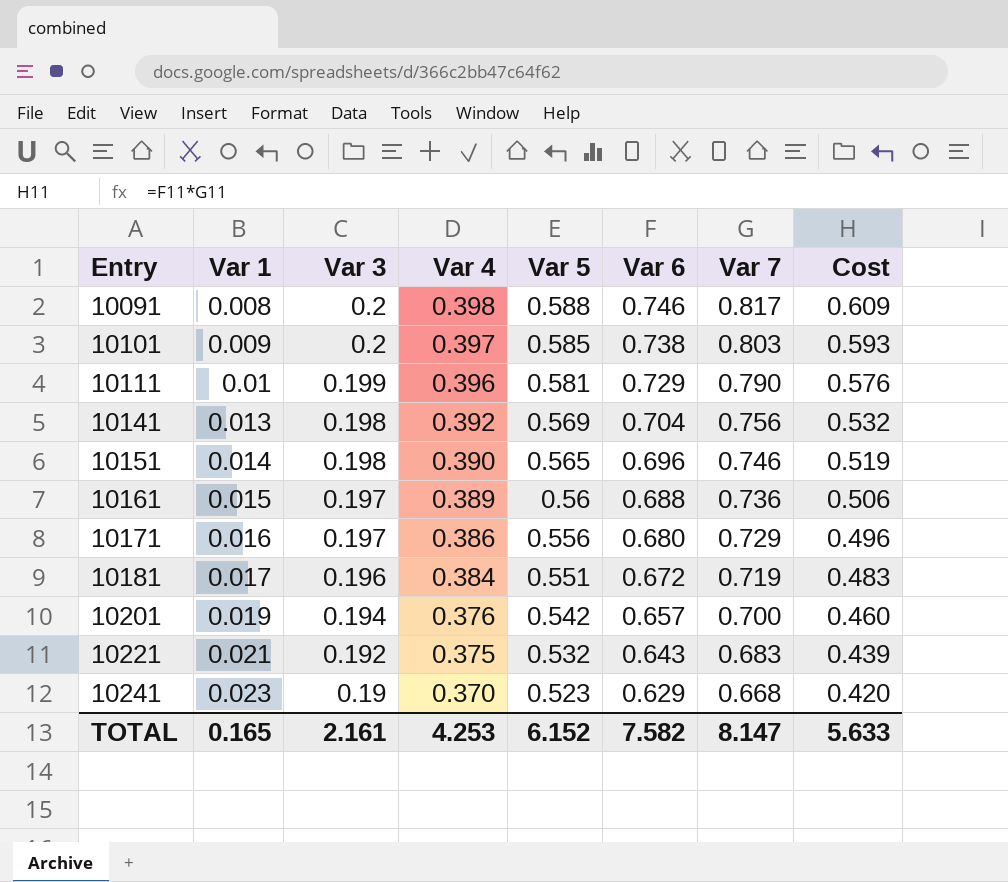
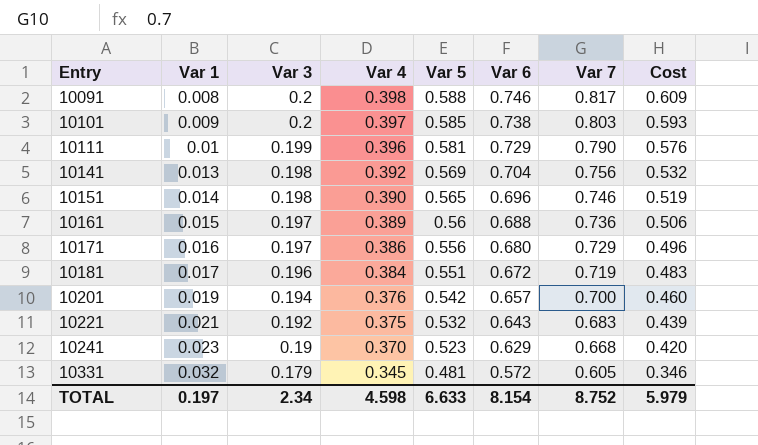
row 10331: none -> 0.032 | 0.179 | 0.345 | 0.481 | 0.572 | 0.605 | 0.346
TOTAL | Var 1: 0.165 -> 0.197
TOTAL | Var 3: 2.161 -> 2.34
TOTAL | Var 4: 4.253 -> 4.598
TOTAL | Var 5: 6.152 -> 6.633
TOTAL | Var 6: 7.582 -> 8.154
TOTAL | Var 7: 8.147 -> 8.752
TOTAL | Cost: 5.633 -> 5.979

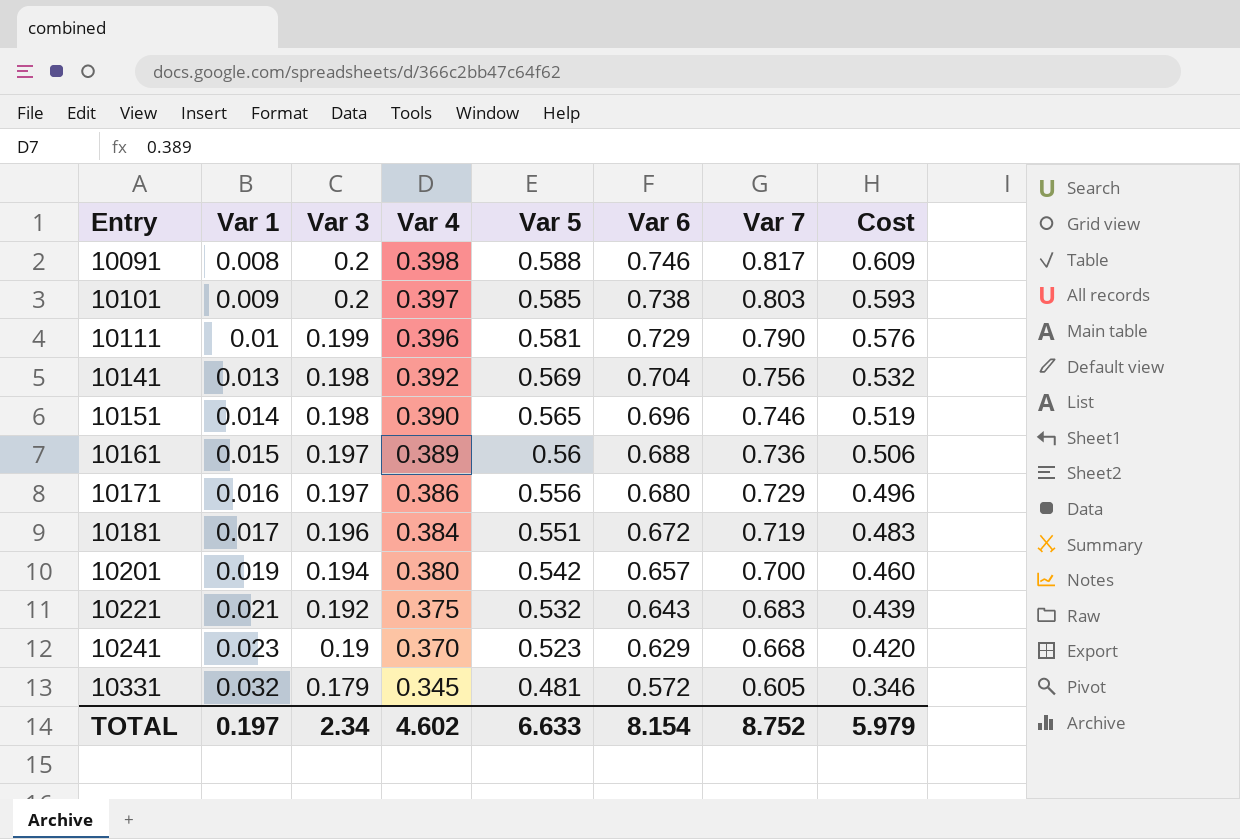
10201 | Var 4: 0.376 -> 0.380
TOTAL | Var 4: 4.598 -> 4.602

